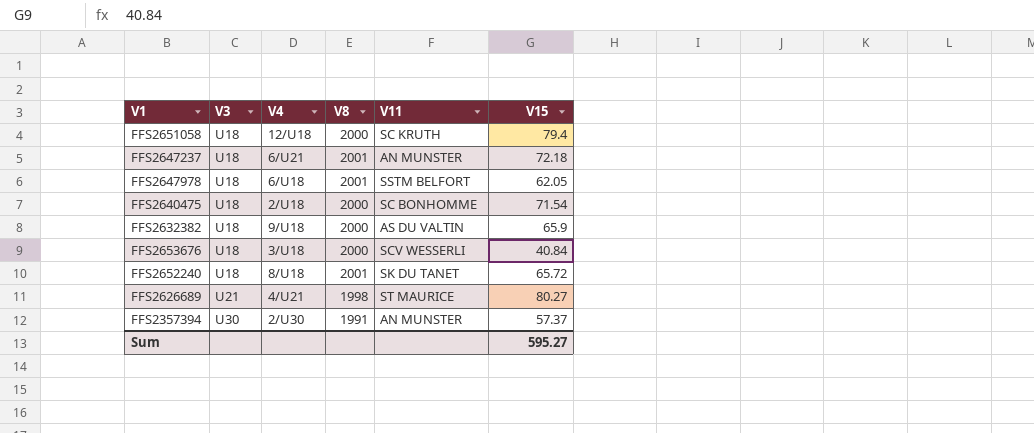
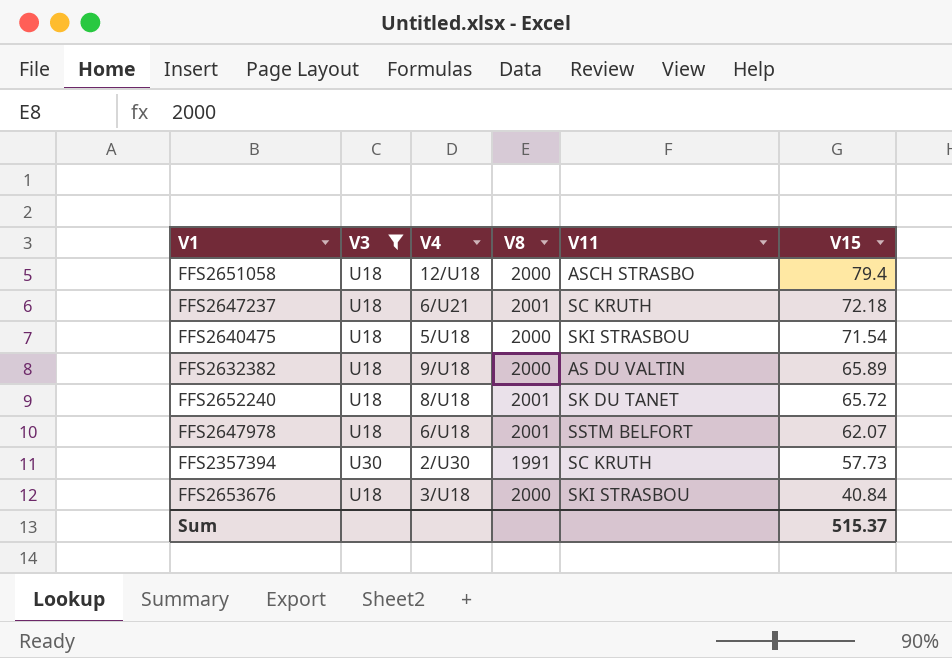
filter: none -> V3 != U21
row order: V3 ascending -> V15 descending
FFS2651058 | V11: SC KRUTH -> ASCH STRASBO
FFS2647237 | V11: AN MUNSTER -> SC KRUTH
FFS2640475 | V4: 2/U18 -> 5/U18
FFS2640475 | V11: SC BONHOMME -> SKI STRASBOU
FFS2632382 | V15: 65.9 -> 65.89
FFS2647978 | V15: 62.05 -> 62.07
FFS2357394 | V11: AN MUNSTER -> SC KRUTH
FFS2357394 | V15: 57.37 -> 57.73
FFS2653676 | V11: SCV WESSERLI -> SKI STRASBOU
Sum | V15: 595.27 -> 515.37

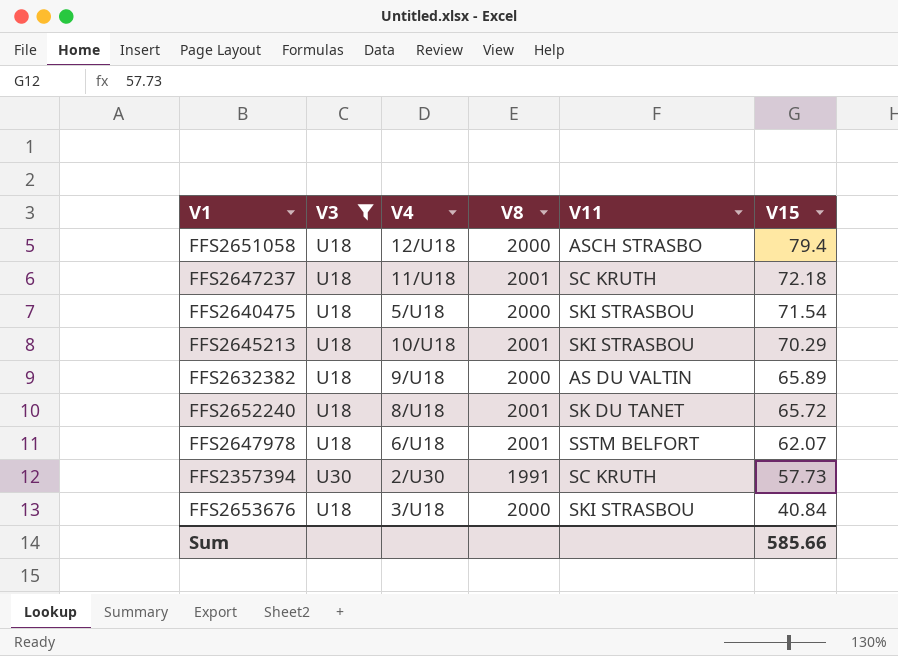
FFS2647237 | V4: 6/U21 -> 11/U18
row FFS2645213: none -> U18 | 10/U18 | 2001 | SKI STRASBOU | 70.29
Sum | V15: 515.37 -> 585.66

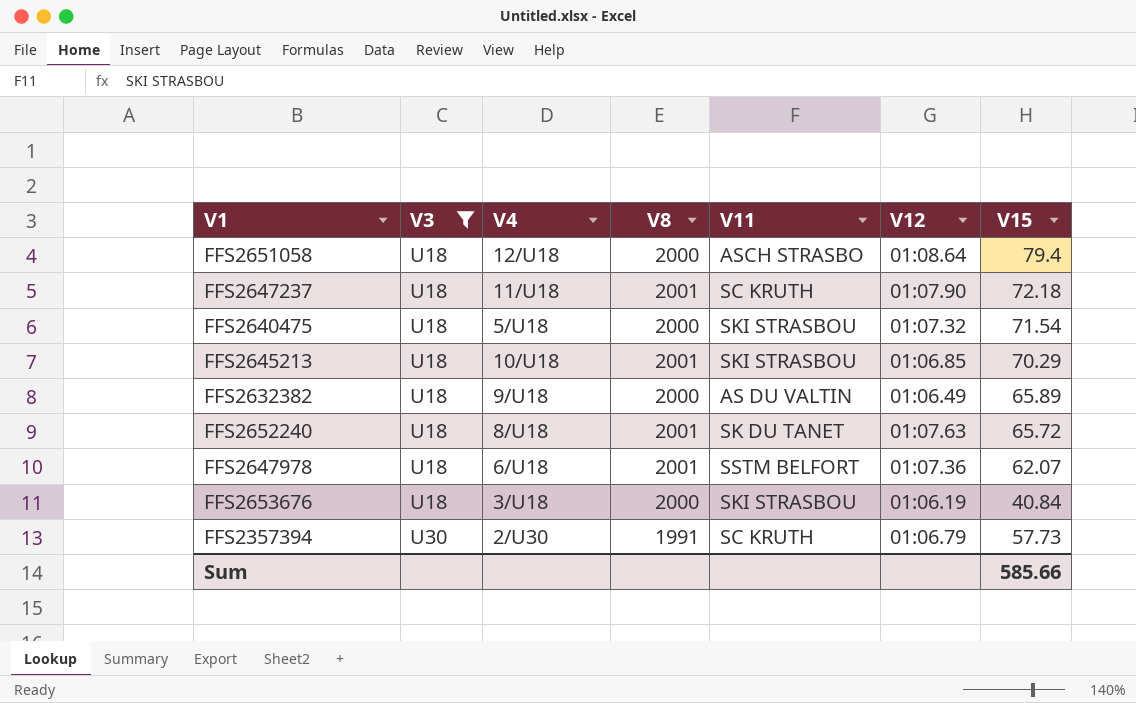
row order: V15 descending -> V3 ascending
column V12 | position: none -> 6

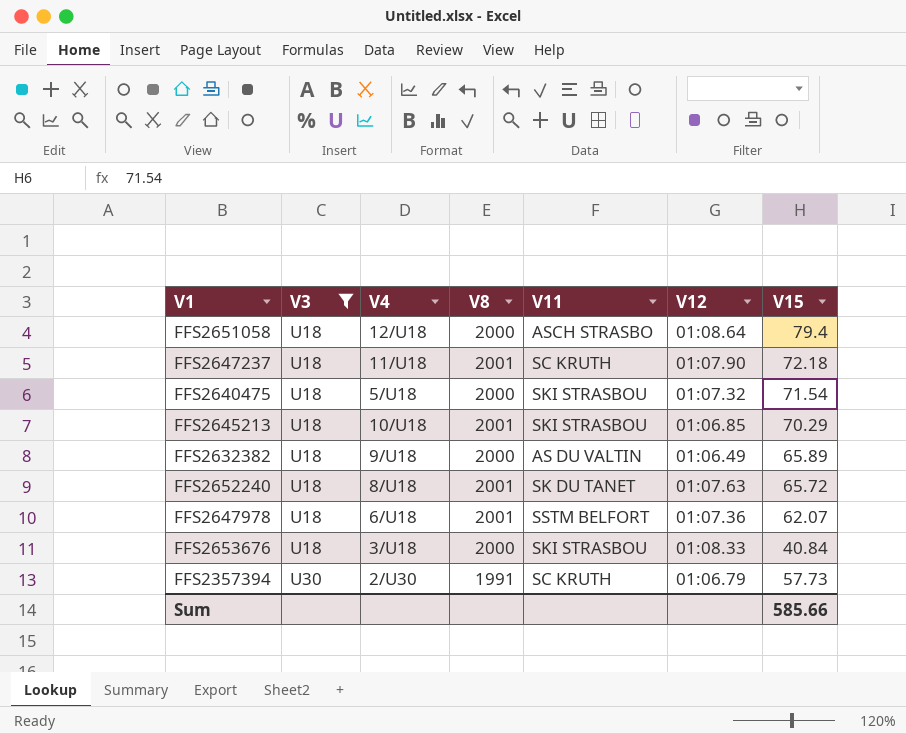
FFS2653676 | V12: 01:06.19 -> 01:08.33

